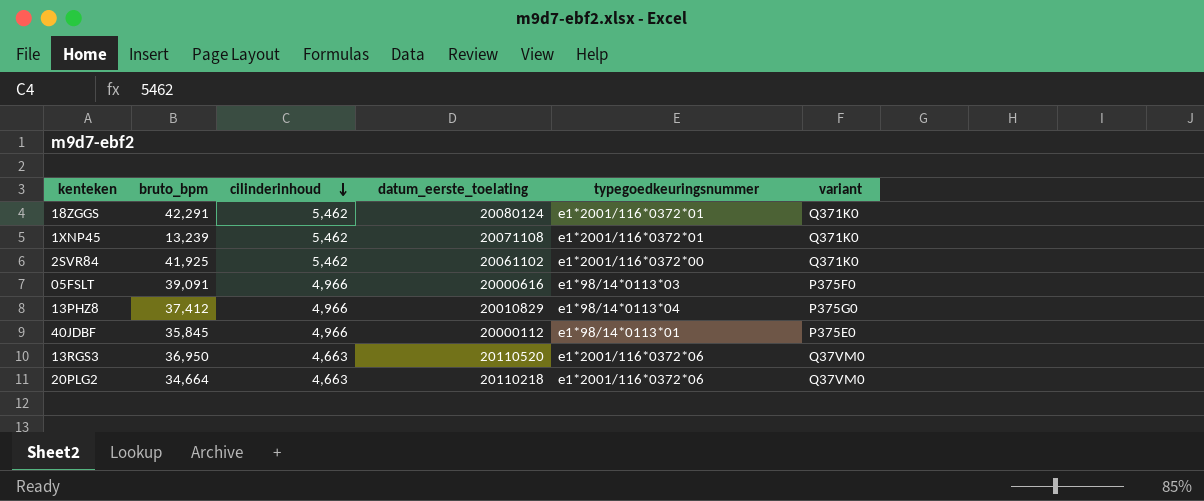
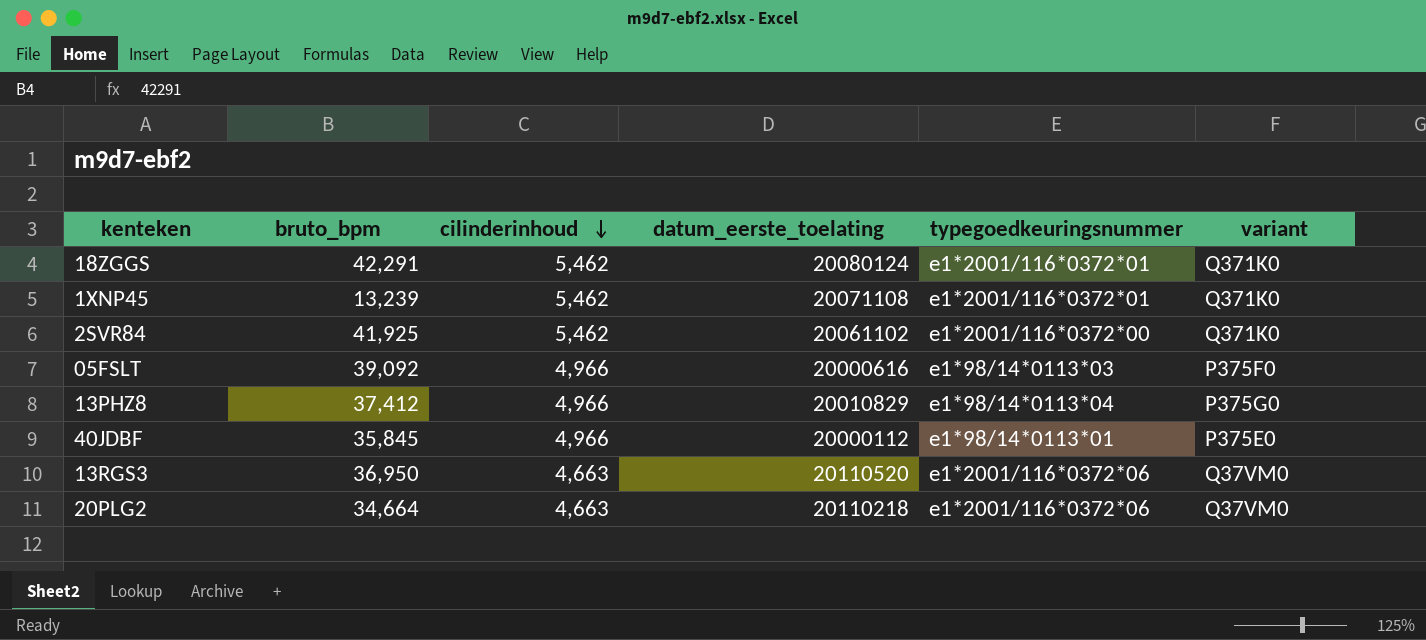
05FSLT | bruto_bpm: 39,091 -> 39,092

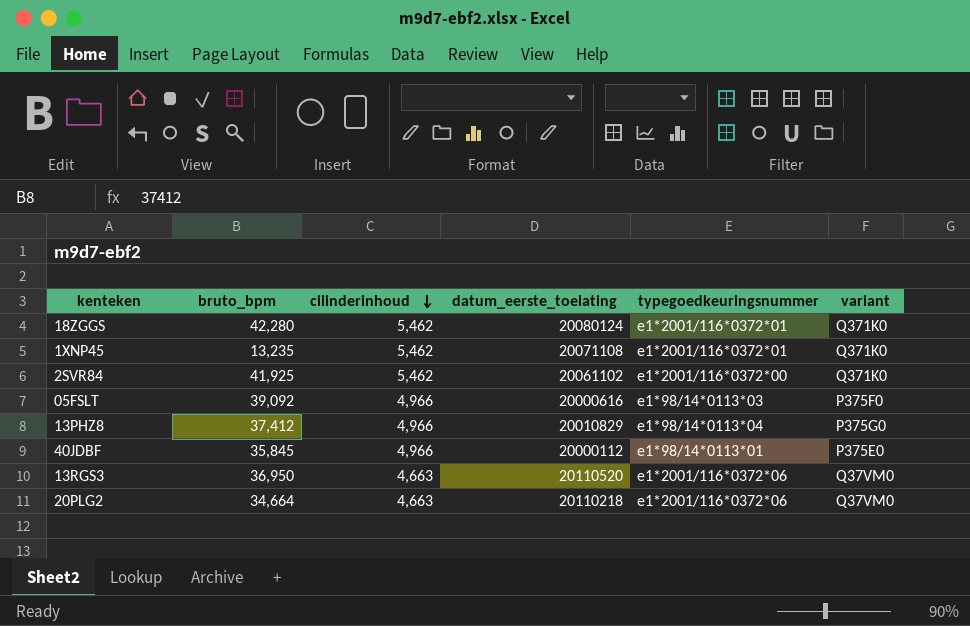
18ZGGS | bruto_bpm: 42,291 -> 42,280
1XNP45 | bruto_bpm: 13,239 -> 13,235

